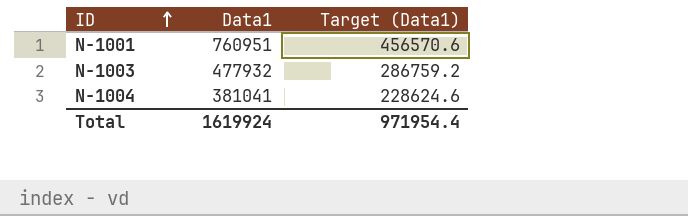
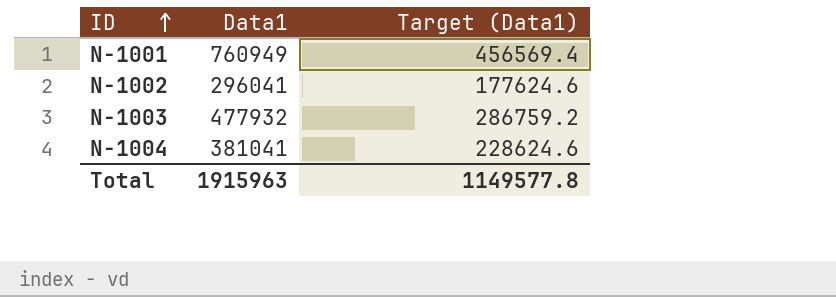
N-1001 | Data1: 760951 -> 760949
N-1001 | Target (Data1): 456570.6 -> 456569.4
row N-1002: none -> 296041 | 177624.6
Total | Data1: 1619924 -> 1915963
Total | Target (Data1): 971954.4 -> 1149577.8

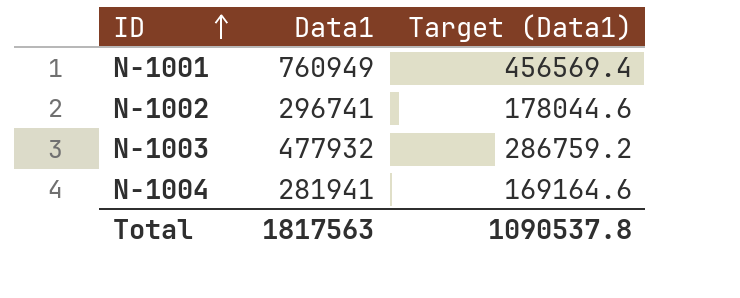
N-1002 | Data1: 296041 -> 296741
N-1002 | Target (Data1): 177624.6 -> 178044.6
N-1004 | Data1: 381041 -> 281941
N-1004 | Target (Data1): 228624.6 -> 169164.6
Total | Data1: 1915963 -> 1817563
Total | Target (Data1): 1149577.8 -> 1090537.8

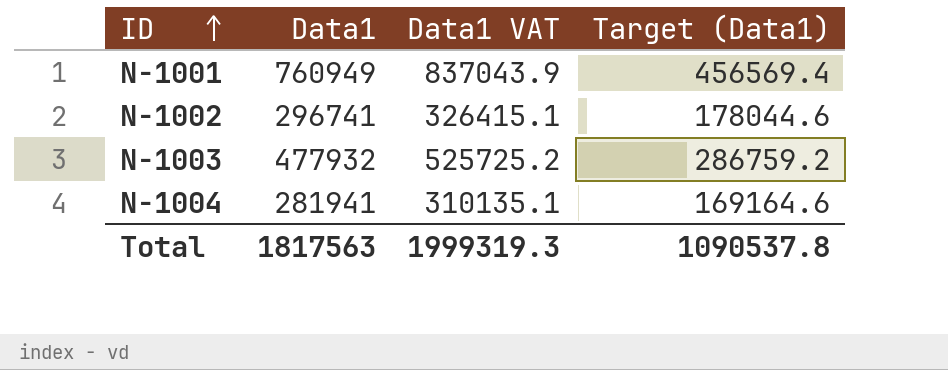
column Data1 VAT | formula: none -> [Data1] * 1.1

